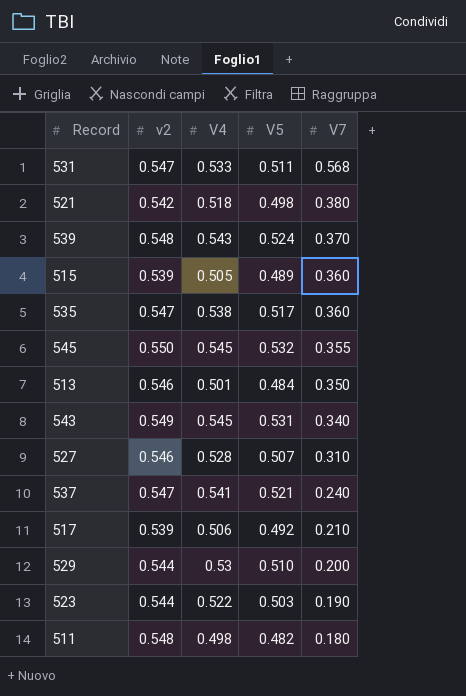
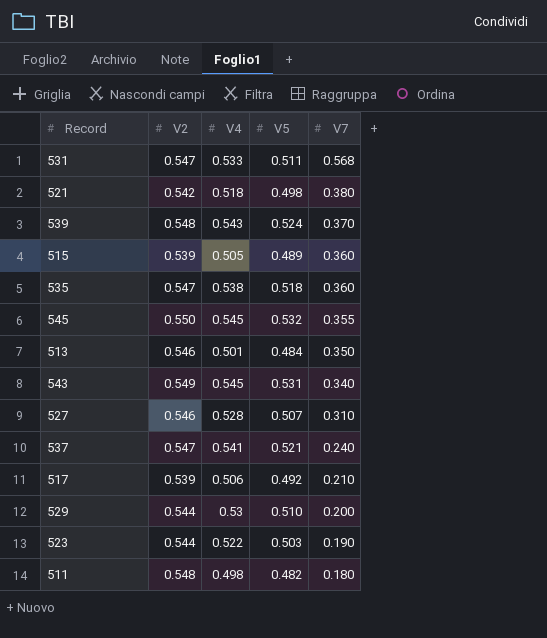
column name: v2 -> V2
535 | V5: 0.517 -> 0.518

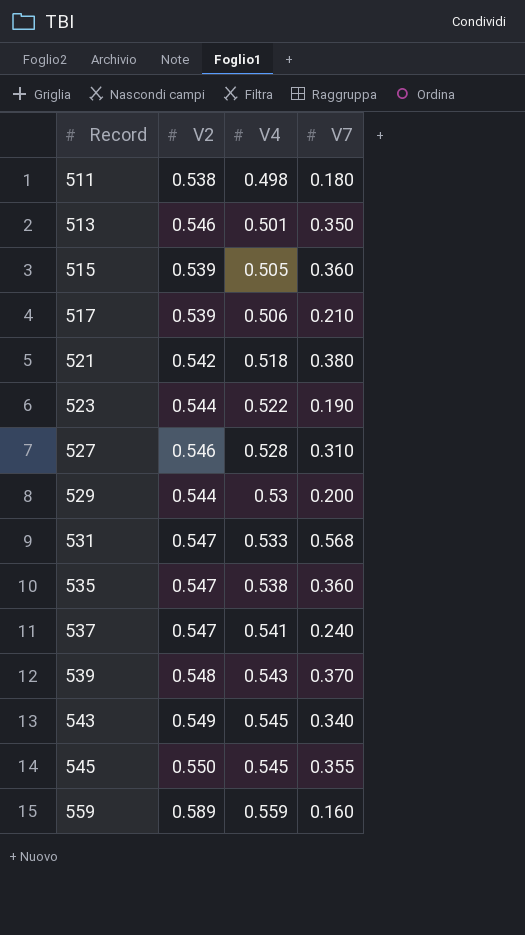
row order: V7 descending -> Record ascending
column V5 | position: 4 -> none
511 | V2: 0.548 -> 0.538
row 559: none -> 0.589 | 0.559 | 0.160

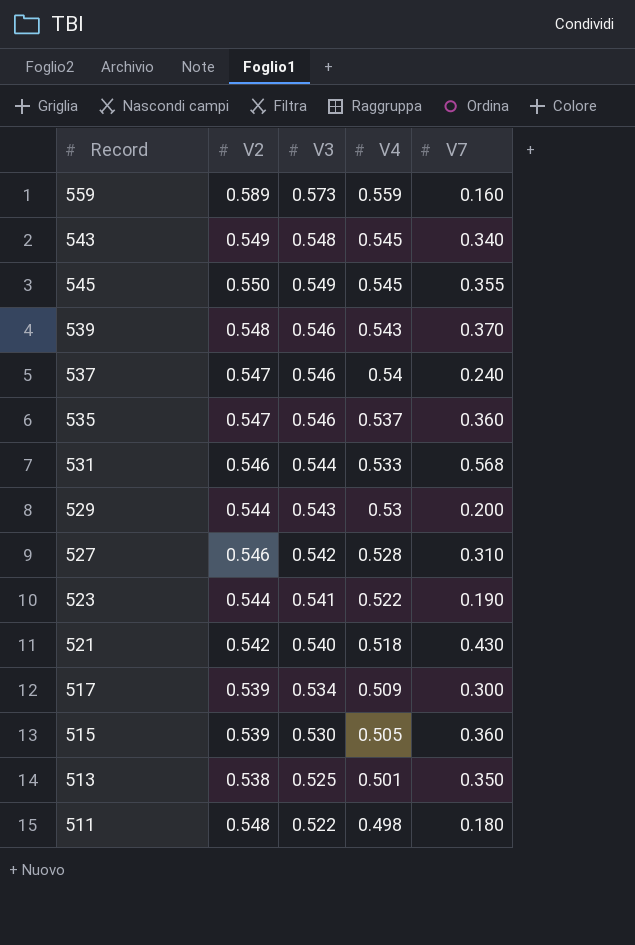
row order: Record ascending -> V4 descending
column V3 | position: none -> 3
537 | V4: 0.541 -> 0.54
535 | V4: 0.538 -> 0.537
531 | V2: 0.547 -> 0.546
521 | V7: 0.380 -> 0.430
517 | V4: 0.506 -> 0.509
517 | V7: 0.210 -> 0.300
513 | V2: 0.546 -> 0.538
511 | V2: 0.538 -> 0.548

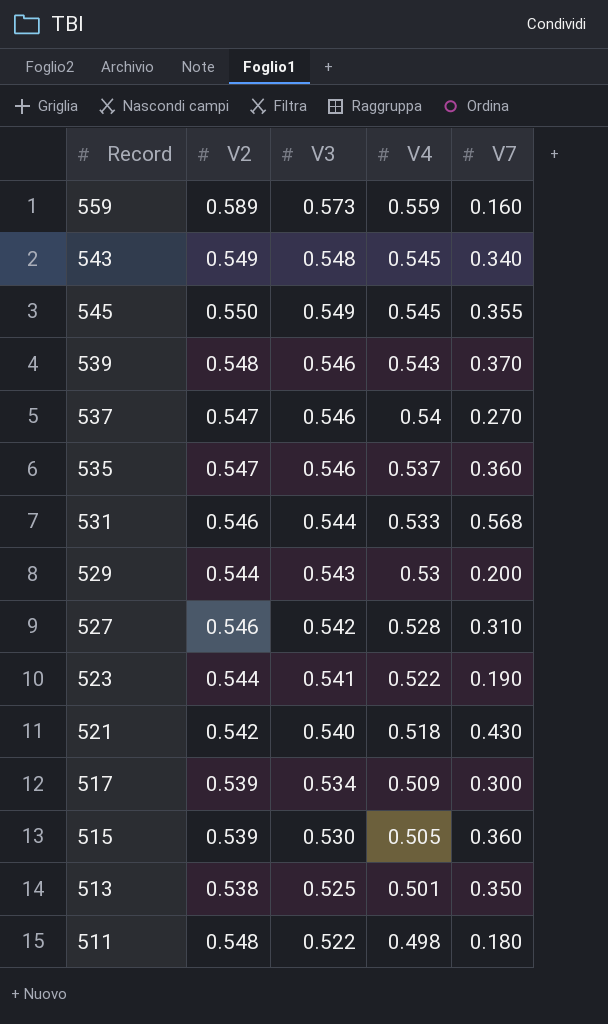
537 | V7: 0.240 -> 0.270

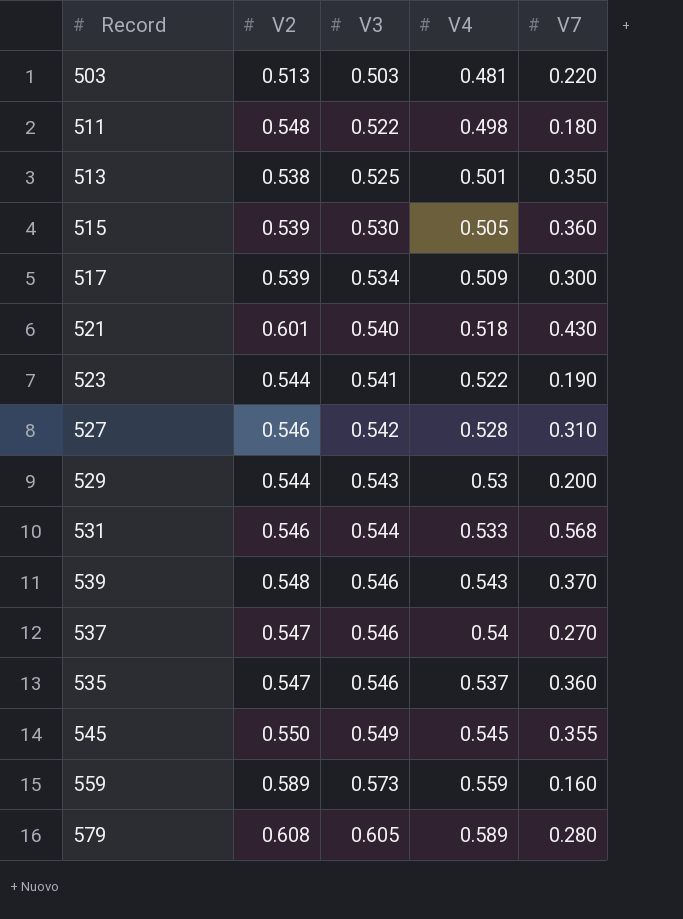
row order: V4 descending -> V3 ascending
row 543: 0.549 | 0.548 | 0.545 | 0.340 -> none
row 503: none -> 0.513 | 0.503 | 0.481 | 0.220
521 | V2: 0.542 -> 0.601
row 579: none -> 0.608 | 0.605 | 0.589 | 0.280

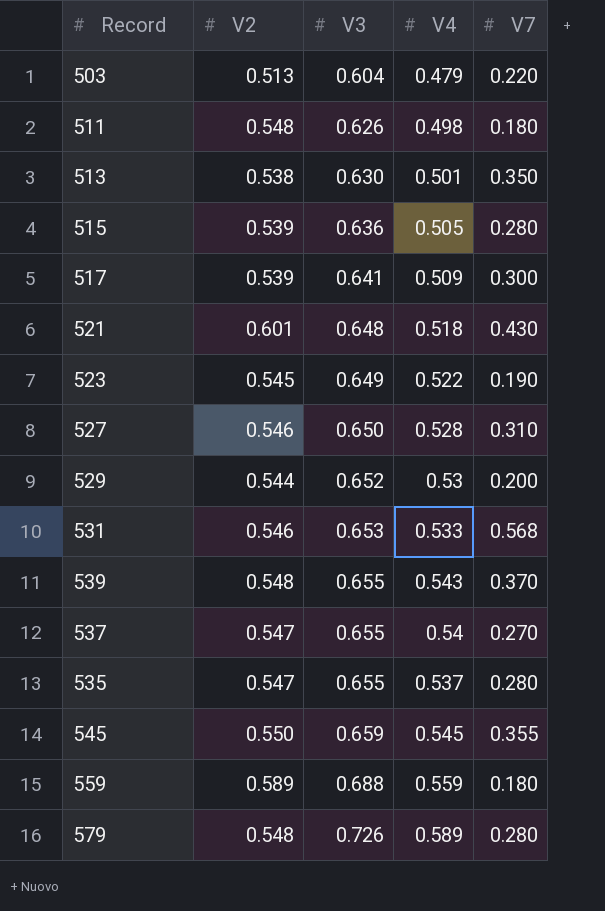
503 | V3: 0.503 -> 0.604
503 | V4: 0.481 -> 0.479
511 | V3: 0.522 -> 0.626
513 | V3: 0.525 -> 0.630
515 | V3: 0.530 -> 0.636
515 | V7: 0.360 -> 0.280
517 | V3: 0.534 -> 0.641
521 | V3: 0.540 -> 0.648
523 | V2: 0.544 -> 0.545
523 | V3: 0.541 -> 0.649
527 | V3: 0.542 -> 0.650
529 | V3: 0.543 -> 0.652
531 | V3: 0.544 -> 0.653
539 | V3: 0.546 -> 0.655
537 | V3: 0.546 -> 0.655
535 | V3: 0.546 -> 0.655
535 | V7: 0.360 -> 0.280
545 | V3: 0.549 -> 0.659
559 | V3: 0.573 -> 0.688
559 | V7: 0.160 -> 0.180
579 | V2: 0.608 -> 0.548
579 | V3: 0.605 -> 0.726

